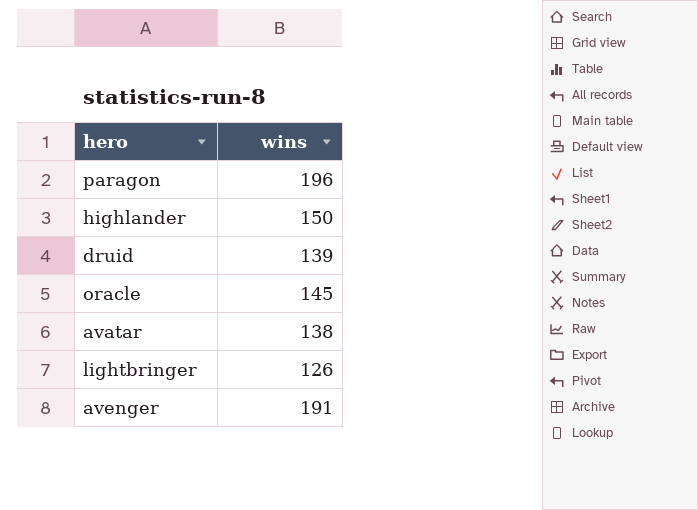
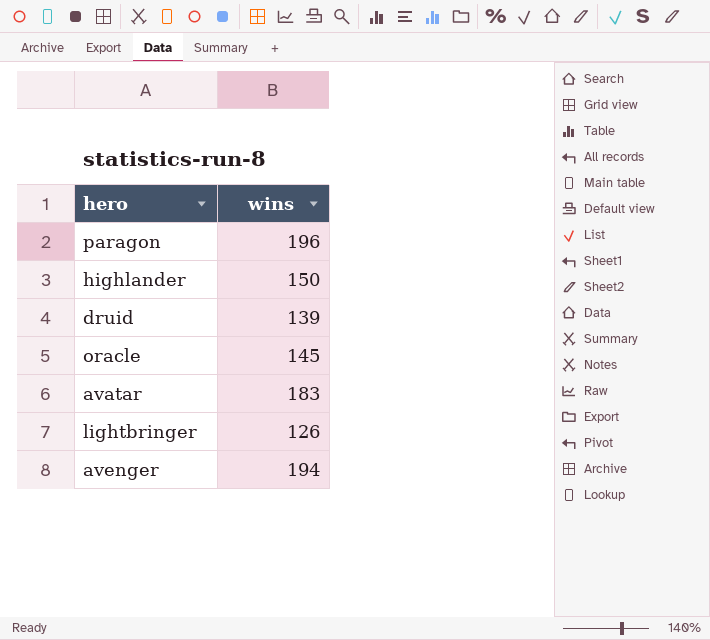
avatar | wins: 138 -> 183
avenger | wins: 191 -> 194

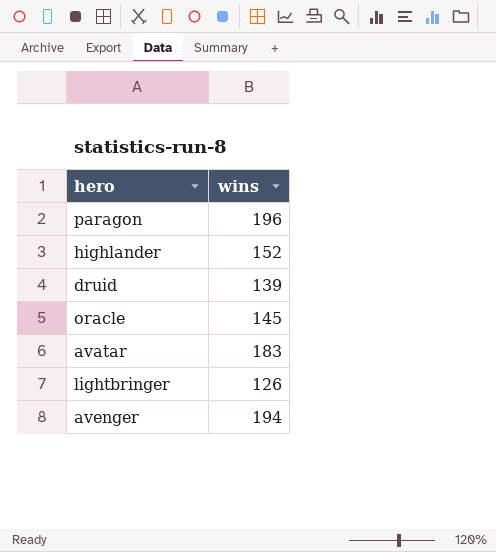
highlander | wins: 150 -> 152

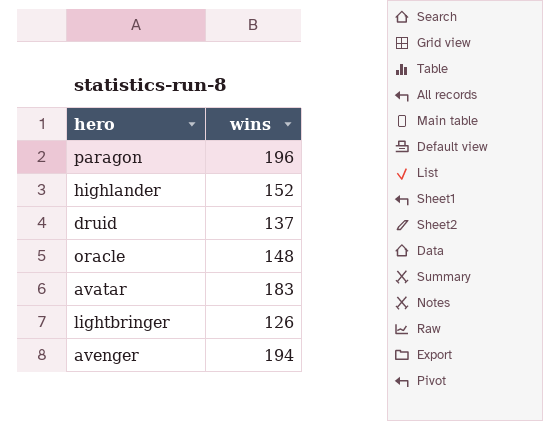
druid | wins: 139 -> 137
oracle | wins: 145 -> 148

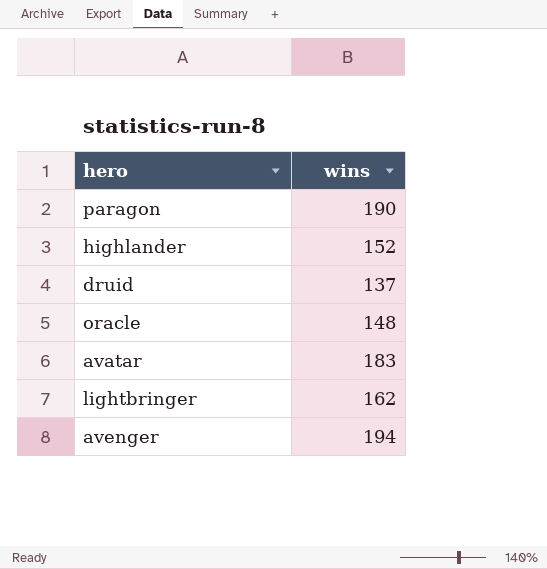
paragon | wins: 196 -> 190
lightbringer | wins: 126 -> 162

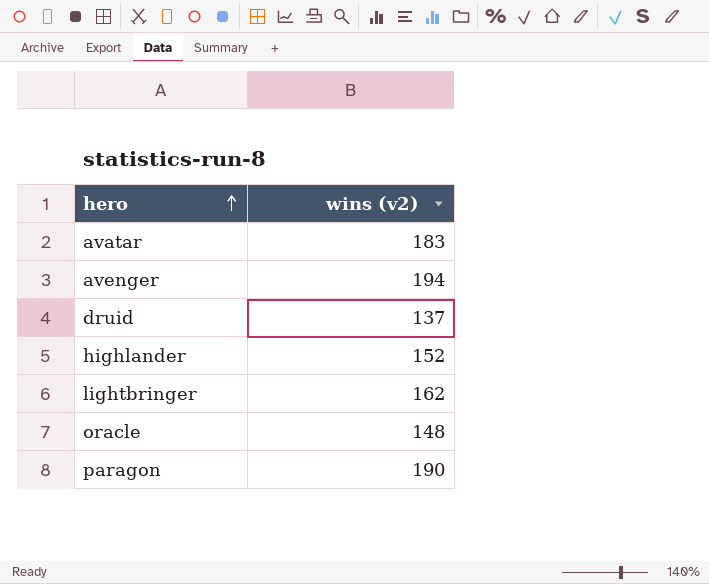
row order: none -> hero ascending
column name: wins -> wins (v2)

